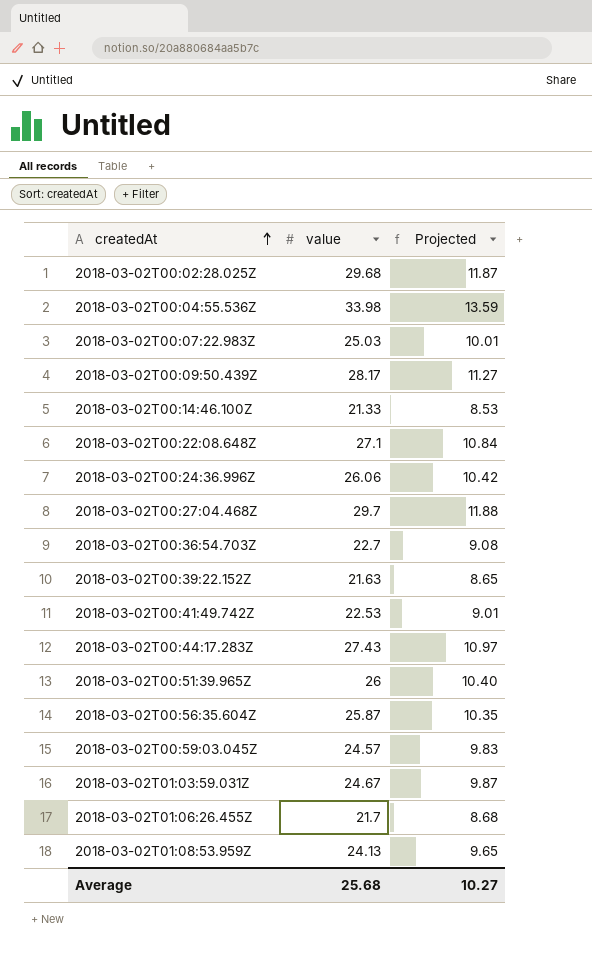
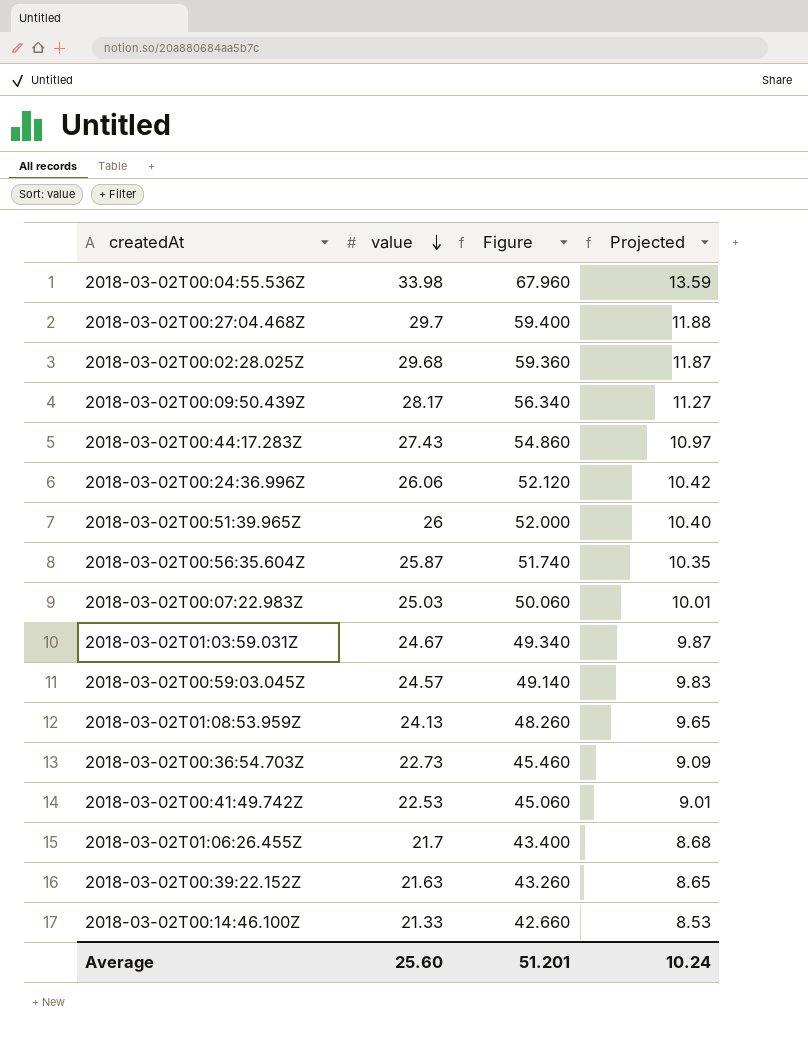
row order: createdAt ascending -> value descending
column Figure | formula: none -> [value] * 2
row 2018-03-02T00:22:08.648Z: 27.1 | 10.84 -> none
2018-03-02T00:36:54.703Z | value: 22.7 -> 22.73
2018-03-02T00:36:54.703Z | Projected: 9.08 -> 9.09
Average | value: 25.68 -> 25.60
Average | Projected: 10.27 -> 10.24

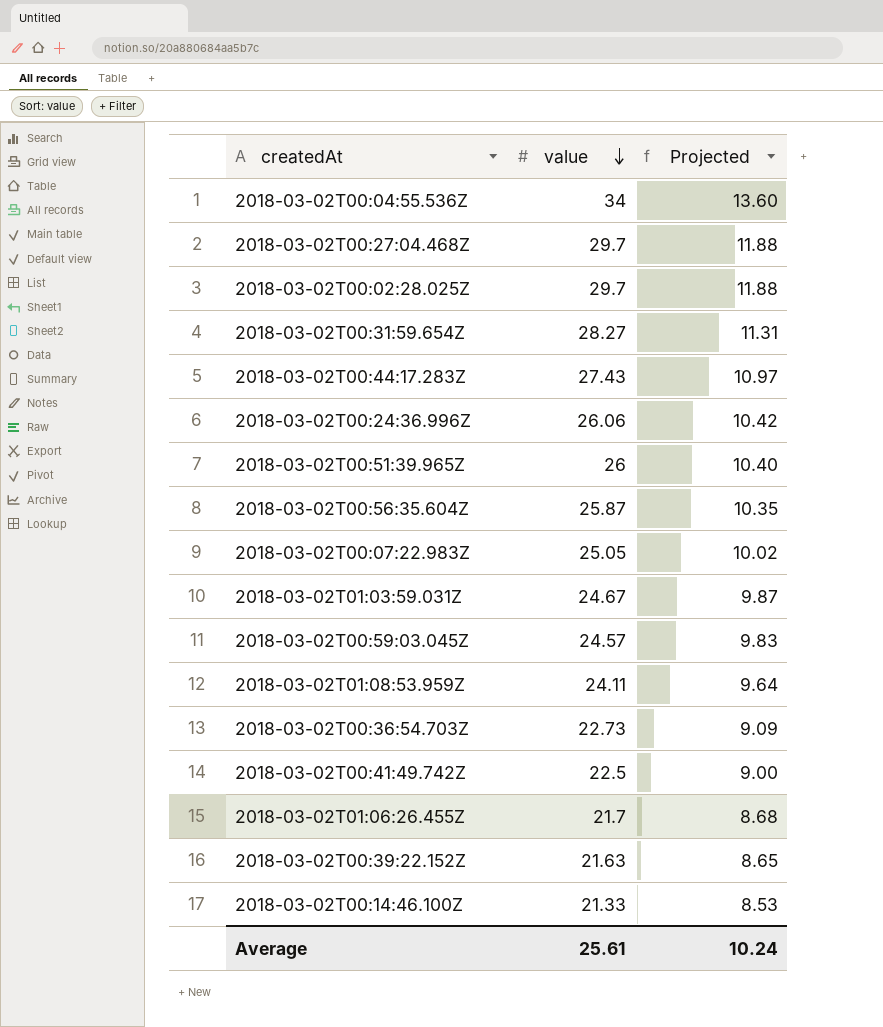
column Figure | formula: [value] * 2 -> none
row 2018-03-02T00:09:50.439Z: 28.17 | 56.340 | 11.27 -> none
2018-03-02T00:04:55.536Z | value: 33.98 -> 34
2018-03-02T00:04:55.536Z | Projected: 13.59 -> 13.60
2018-03-02T00:02:28.025Z | value: 29.68 -> 29.7
2018-03-02T00:02:28.025Z | Projected: 11.87 -> 11.88
row 2018-03-02T00:31:59.654Z: none -> 28.27 | 11.31
2018-03-02T00:07:22.983Z | value: 25.03 -> 25.05
2018-03-02T00:07:22.983Z | Projected: 10.01 -> 10.02
2018-03-02T01:08:53.959Z | value: 24.13 -> 24.11
2018-03-02T01:08:53.959Z | Projected: 9.65 -> 9.64
2018-03-02T00:41:49.742Z | value: 22.53 -> 22.5
2018-03-02T00:41:49.742Z | Projected: 9.01 -> 9.00
Average | value: 25.60 -> 25.61

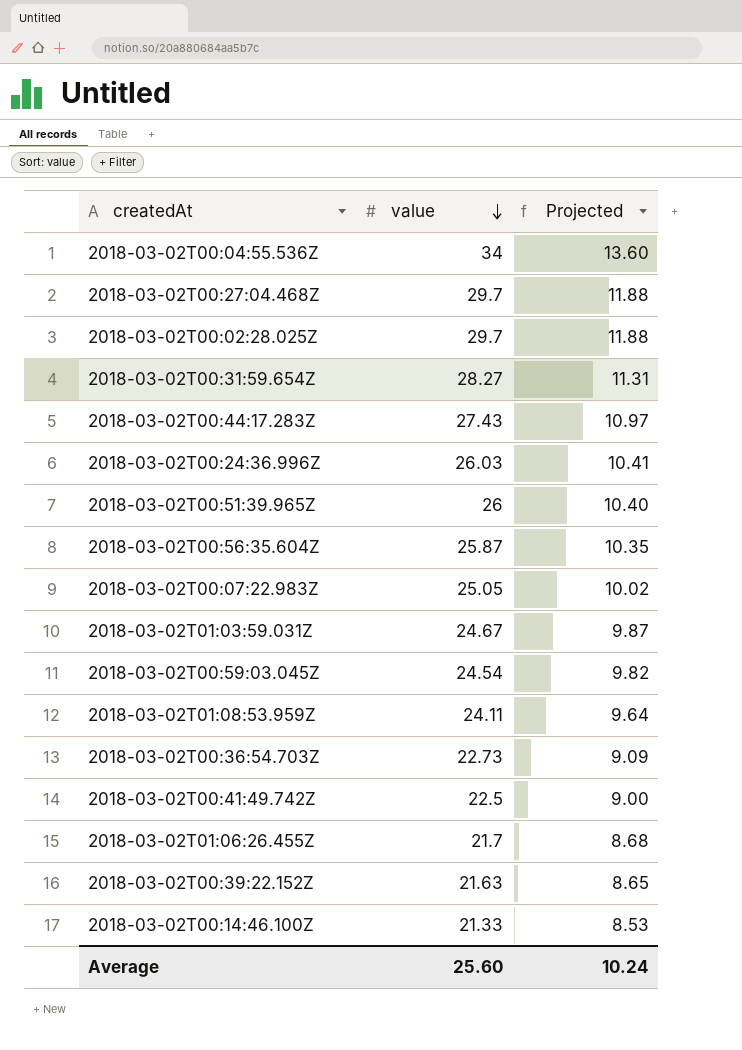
2018-03-02T00:24:36.996Z | value: 26.06 -> 26.03
2018-03-02T00:24:36.996Z | Projected: 10.42 -> 10.41
2018-03-02T00:59:03.045Z | value: 24.57 -> 24.54
2018-03-02T00:59:03.045Z | Projected: 9.83 -> 9.82
Average | value: 25.61 -> 25.60

